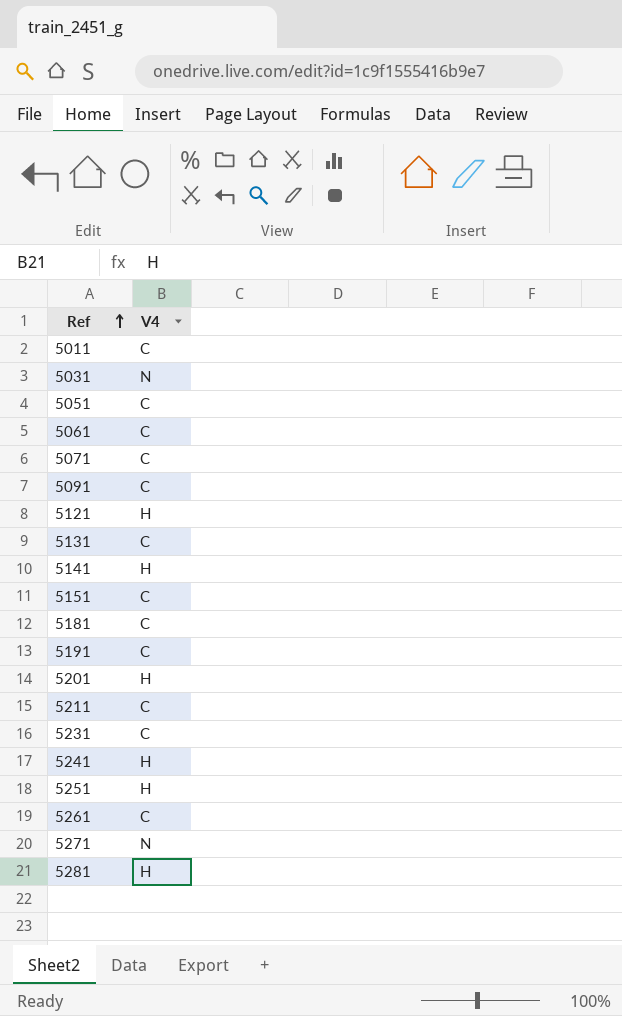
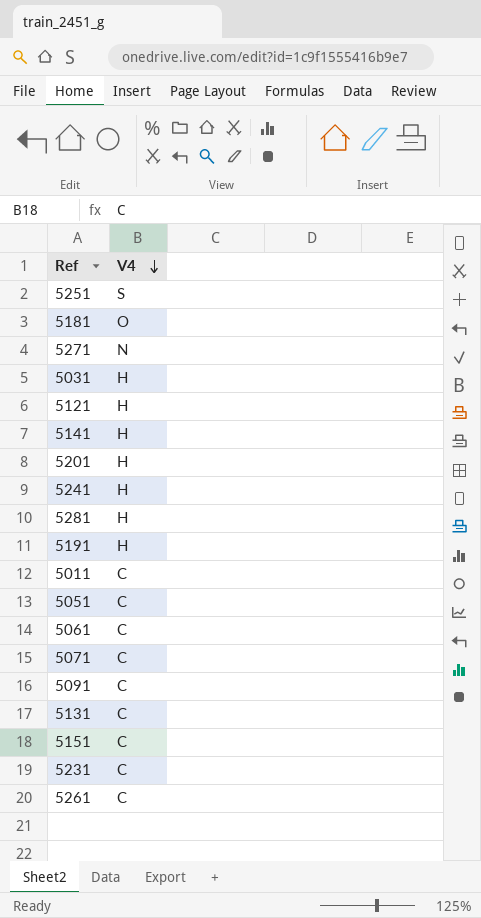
row order: Ref ascending -> V4 descending
row 5211: C -> none
5251 | V4: H -> S
5181 | V4: C -> O
5031 | V4: N -> H
5191 | V4: C -> H

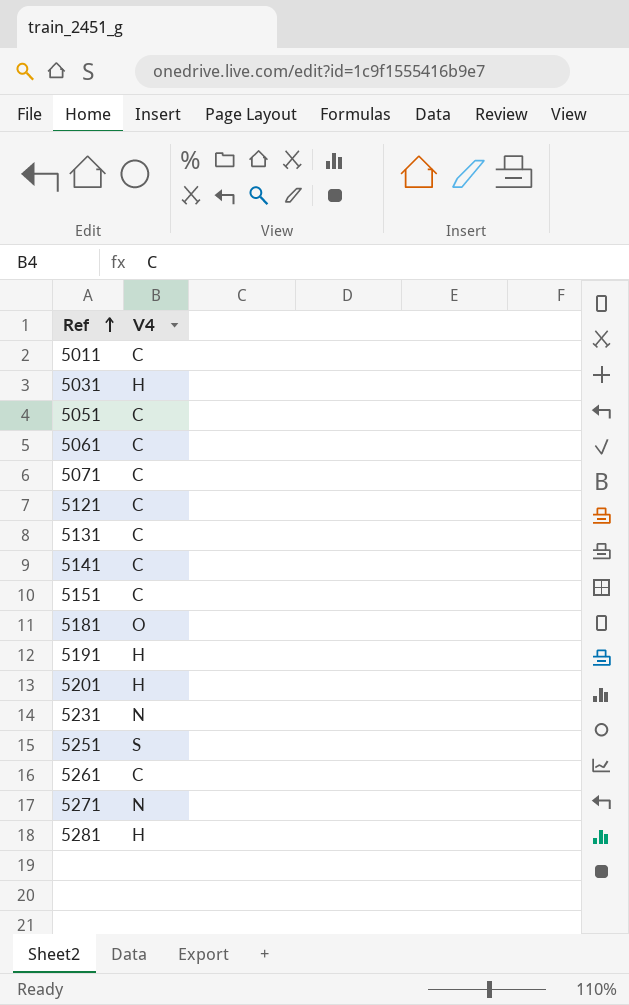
row order: V4 descending -> Ref ascending
row 5241: H -> none
row 5091: C -> none
5121 | V4: H -> C
5141 | V4: H -> C
5231 | V4: C -> N

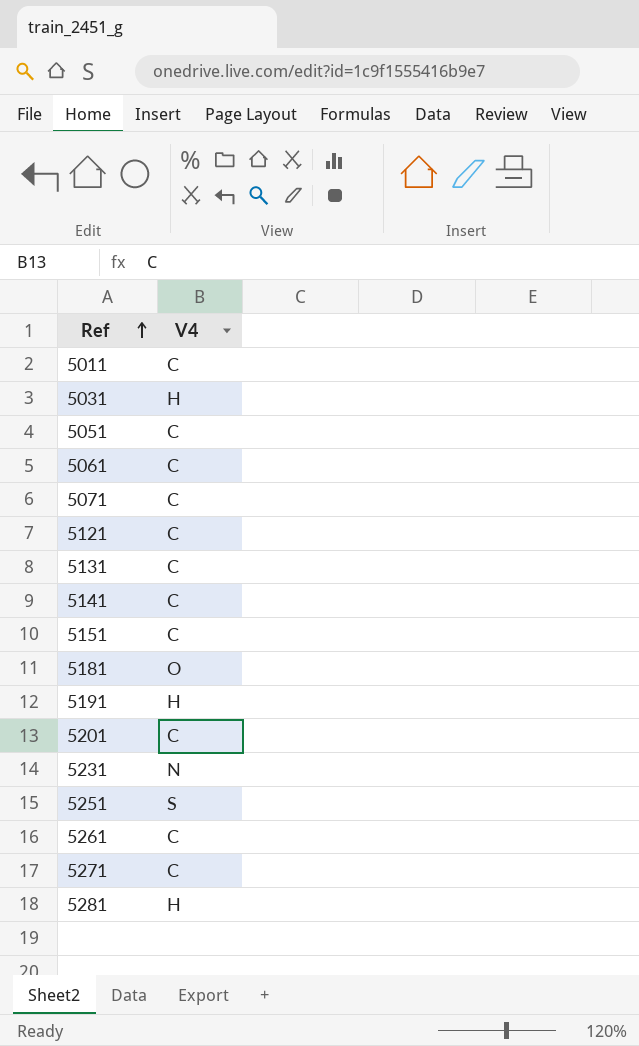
5201 | V4: H -> C
5271 | V4: N -> C

